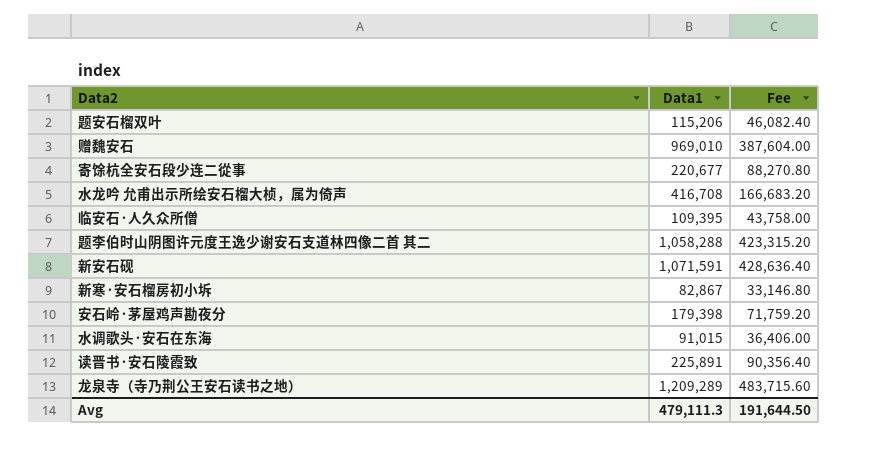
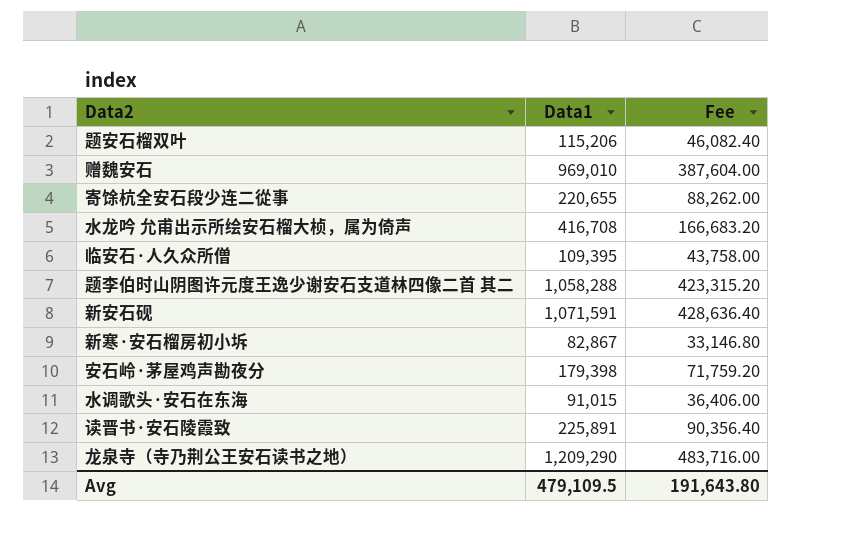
寄馀杭全安石段少连二從事 | Data1: 220,677 -> 220,655
寄馀杭全安石段少连二從事 | Fee: 88,270.80 -> 88,262.00
龙泉寺（寺乃荆公王安石读书之地） | Data1: 1,209,289 -> 1,209,290
龙泉寺（寺乃荆公王安石读书之地） | Fee: 483,715.60 -> 483,716.00
Avg | Data1: 479,111.3 -> 479,109.5
Avg | Fee: 191,644.50 -> 191,643.80

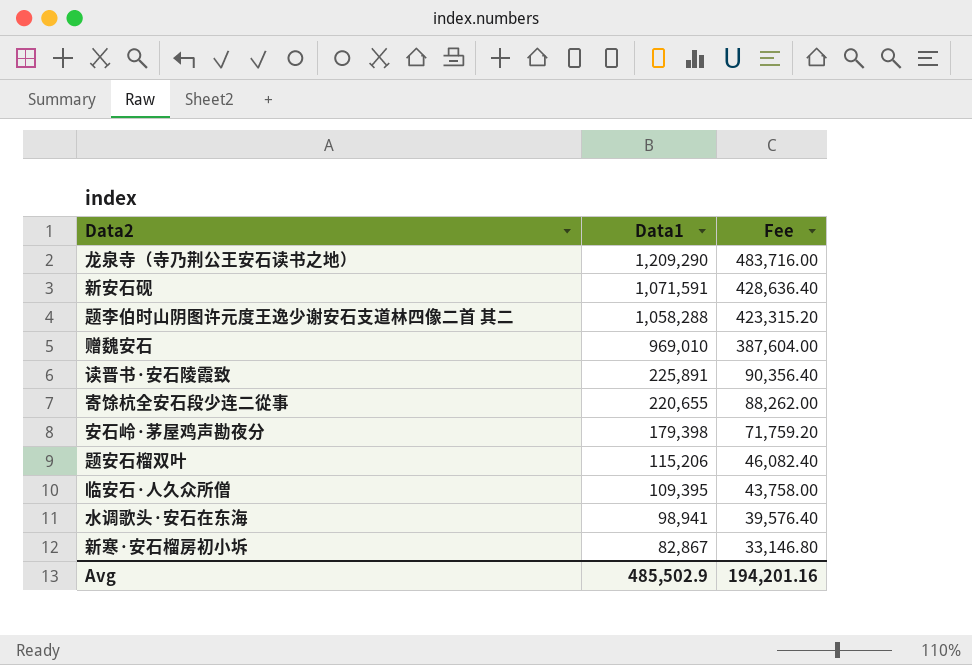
row order: none -> Data1 descending
row 水龙吟 允甫出示所绘安石榴大桢，属为倚声: 416,708 | 166,683.20 -> none
水调歌头·安石在东海 | Data1: 91,015 -> 98,941
水调歌头·安石在东海 | Fee: 36,406.00 -> 39,576.40
Avg | Data1: 479,109.5 -> 485,502.9
Avg | Fee: 191,643.80 -> 194,201.16

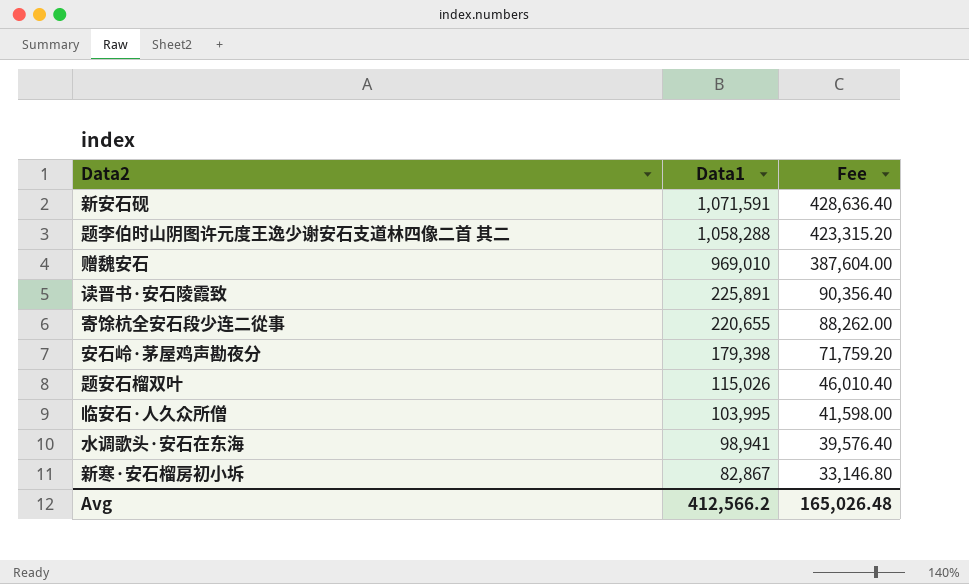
row 龙泉寺（寺乃荆公王安石读书之地）: 1,209,290 | 483,716.00 -> none
题安石榴双叶 | Data1: 115,206 -> 115,026
题安石榴双叶 | Fee: 46,082.40 -> 46,010.40
临安石·人久众所僧 | Data1: 109,395 -> 103,995
临安石·人久众所僧 | Fee: 43,758.00 -> 41,598.00
Avg | Data1: 485,502.9 -> 412,566.2
Avg | Fee: 194,201.16 -> 165,026.48

